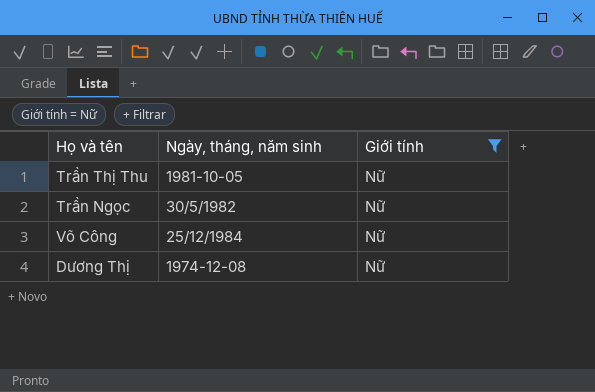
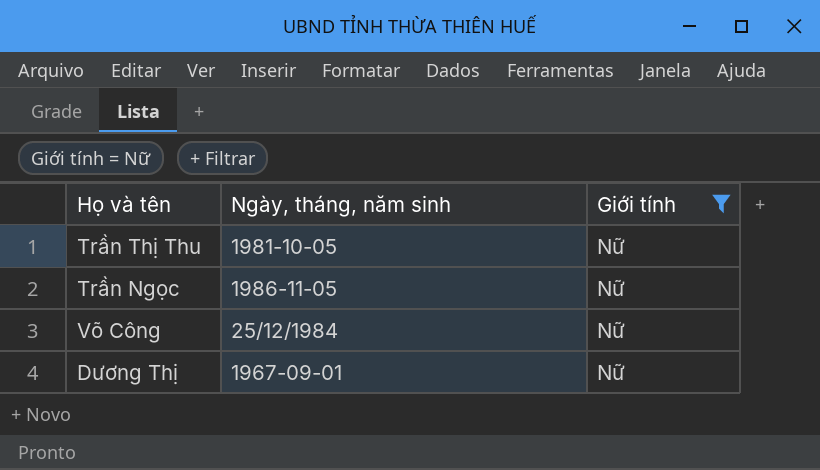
Trần Ngọc | Ngày, tháng, năm sinh: 30/5/1982 -> 1986-11-05
Dương Thị | Ngày, tháng, năm sinh: 1974-12-08 -> 1967-09-01

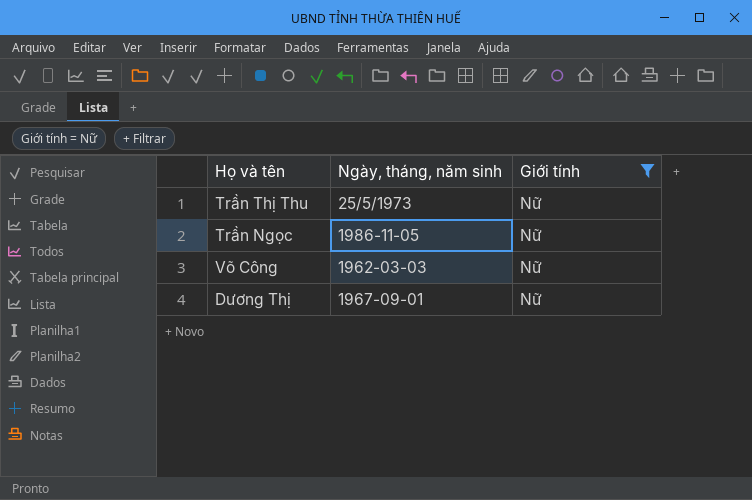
Trần Thị Thu | Ngày, tháng, năm sinh: 1981-10-05 -> 25/5/1973
Võ Công | Ngày, tháng, năm sinh: 25/12/1984 -> 1962-03-03

